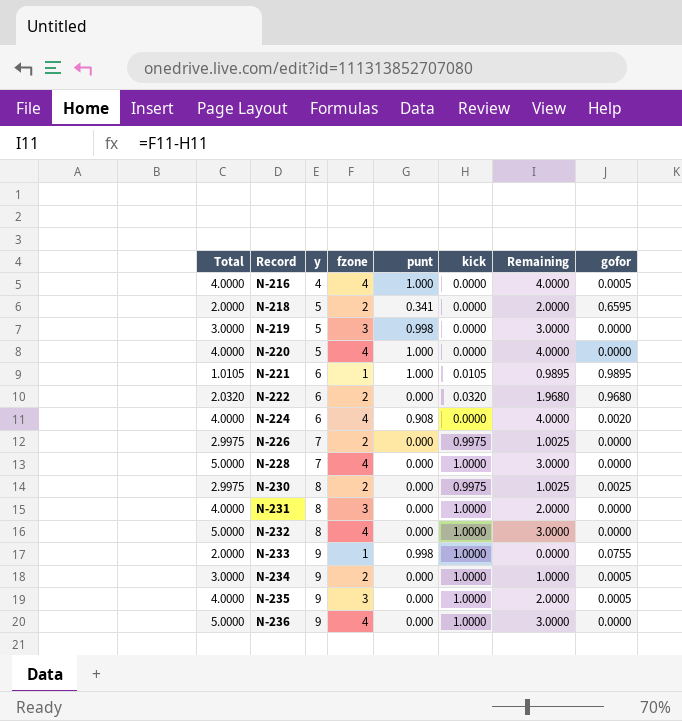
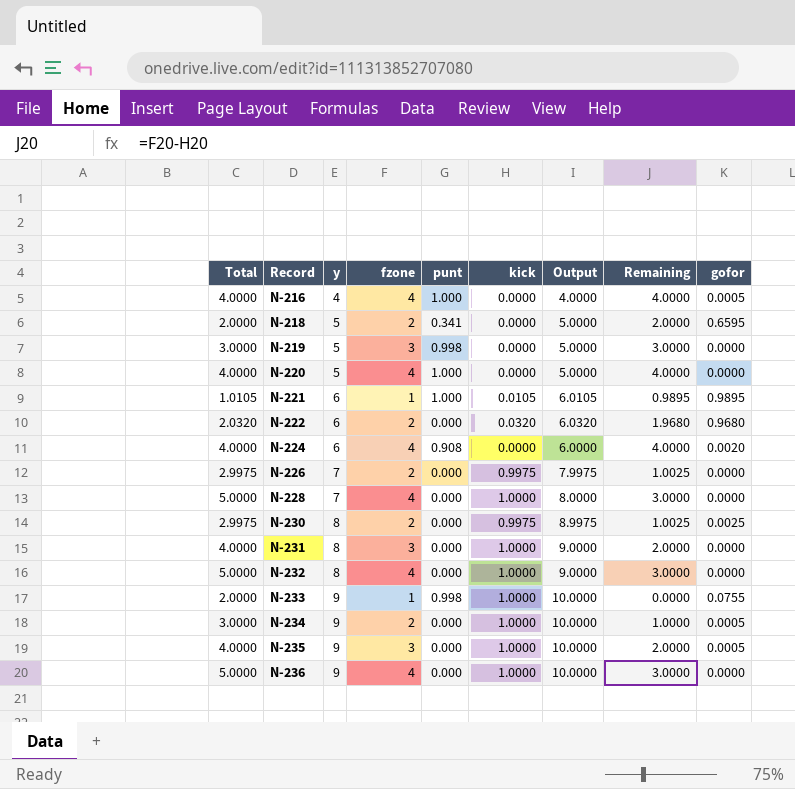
column Output | formula: none -> [y] + [kick]

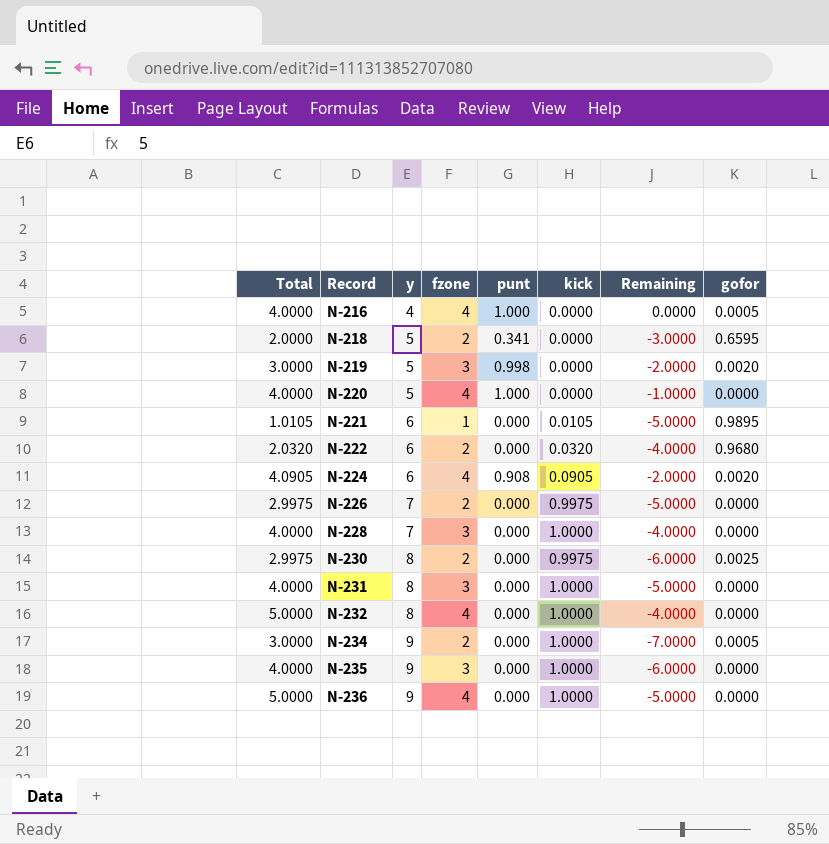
column Output | formula: [y] + [kick] -> none
column Remaining | formula: [fzone] - [kick] -> [fzone] - [y]
row N-233: 2.0000 | 9 | 1 | 0.998 | 1.0000 | 10.0000 | 0.0000 | 0.0755 -> none
N-219 | gofor: 0.0000 -> 0.0020
N-221 | punt: 1.000 -> 0.000
N-224 | Total: 4.0000 -> 4.0905
N-224 | kick: 0.0000 -> 0.0905
N-228 | Total: 5.0000 -> 4.0000
N-228 | fzone: 4 -> 3
N-235 | gofor: 0.0005 -> 0.0000

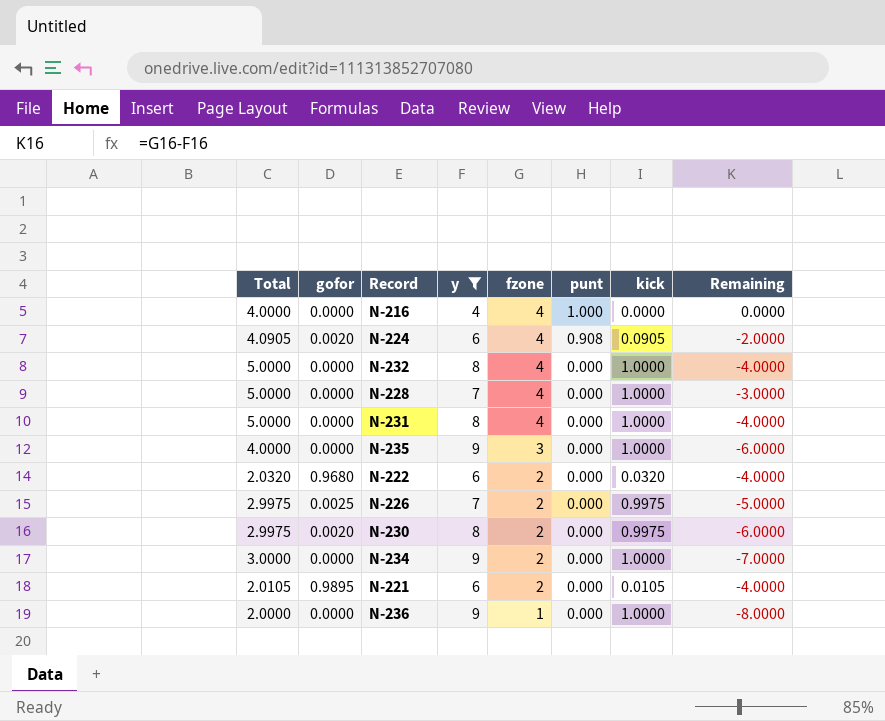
filter: none -> y != 5
row order: Record ascending -> fzone descending
column gofor | position: 8 -> 2
N-216 | gofor: 0.0005 -> 0.0000
N-228 | Total: 4.0000 -> 5.0000
N-228 | fzone: 3 -> 4
N-228 | Remaining: -4.0000 -> -3.0000
N-231 | Total: 4.0000 -> 5.0000
N-231 | fzone: 3 -> 4
N-231 | Remaining: -5.0000 -> -4.0000
N-226 | gofor: 0.0000 -> 0.0025
N-230 | gofor: 0.0025 -> 0.0020
N-234 | gofor: 0.0005 -> 0.0000
N-221 | Total: 1.0105 -> 2.0105
N-221 | fzone: 1 -> 2
N-221 | Remaining: -5.0000 -> -4.0000
N-236 | Total: 5.0000 -> 2.0000
N-236 | fzone: 4 -> 1
N-236 | Remaining: -5.0000 -> -8.0000

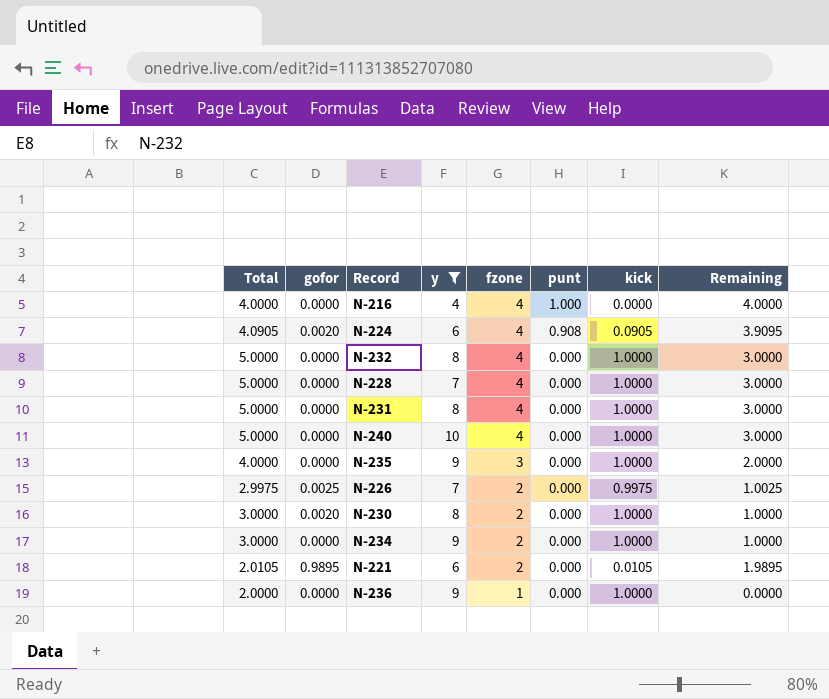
column Remaining | formula: [fzone] - [y] -> [fzone] - [kick]
row N-222: 2.0320 | 0.9680 | 6 | 2 | 0.000 | 0.0320 | -4.0000 -> none
row N-240: none -> 5.0000 | 0.0000 | 10 | 4 | 0.000 | 1.0000 | 3.0000
N-230 | Total: 2.9975 -> 3.0000
N-230 | kick: 0.9975 -> 1.0000

